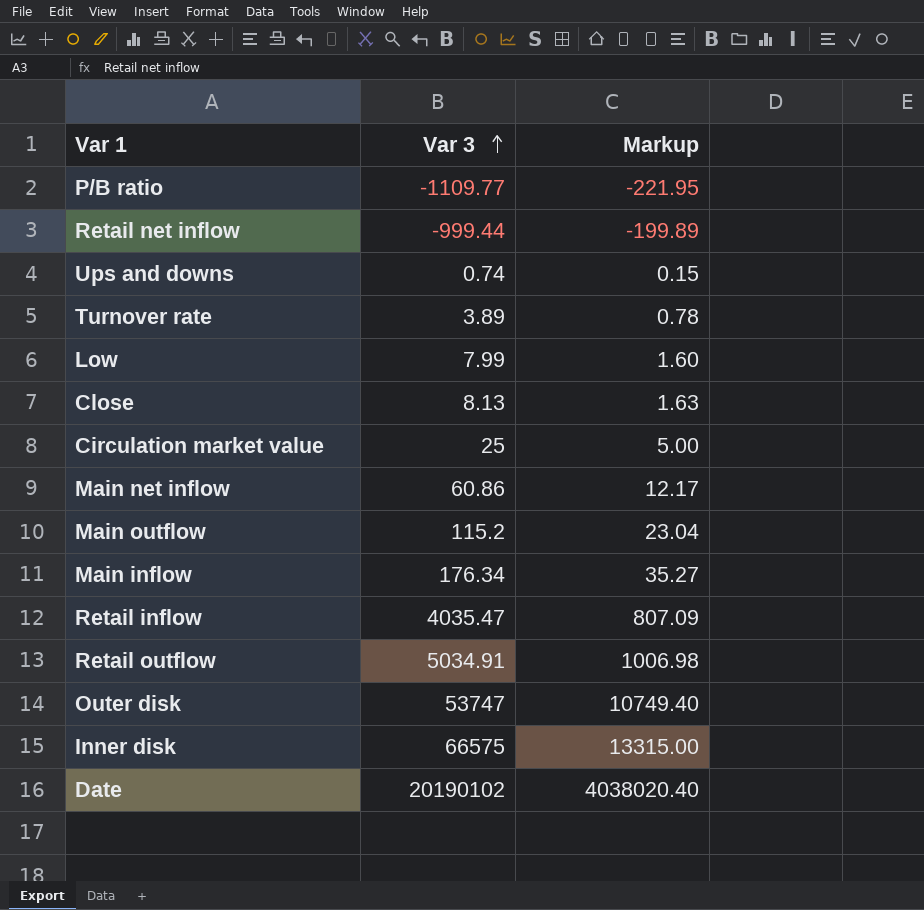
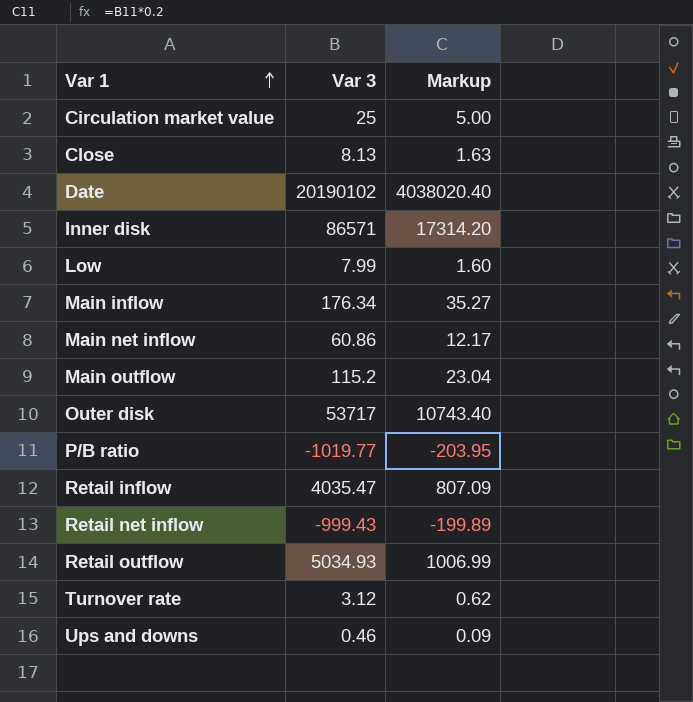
row order: Var 3 ascending -> Var 1 ascending
Inner disk | Var 3: 66575 -> 86571
Inner disk | Markup: 13315.00 -> 17314.20
Outer disk | Var 3: 53747 -> 53717
Outer disk | Markup: 10749.40 -> 10743.40
P/B ratio | Var 3: -1109.77 -> -1019.77
P/B ratio | Markup: -221.95 -> -203.95
Retail net inflow | Var 3: -999.44 -> -999.43
Retail outflow | Var 3: 5034.91 -> 5034.93
Retail outflow | Markup: 1006.98 -> 1006.99
Turnover rate | Var 3: 3.89 -> 3.12
Turnover rate | Markup: 0.78 -> 0.62
Ups and downs | Var 3: 0.74 -> 0.46
Ups and downs | Markup: 0.15 -> 0.09

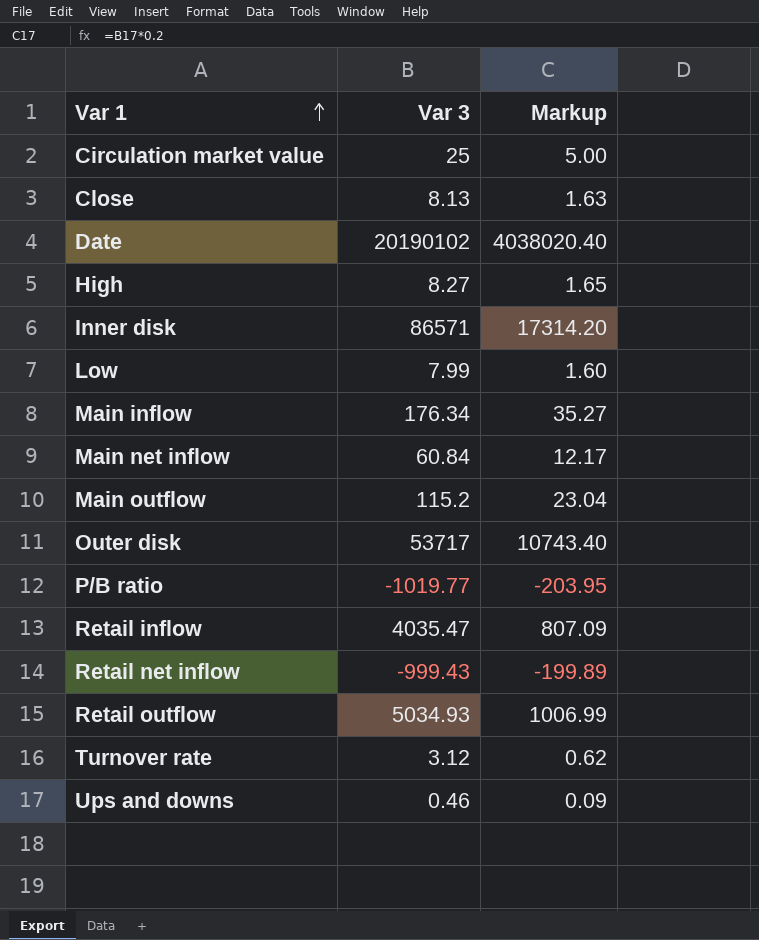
row High: none -> 8.27 | 1.65
Main net inflow | Var 3: 60.86 -> 60.84

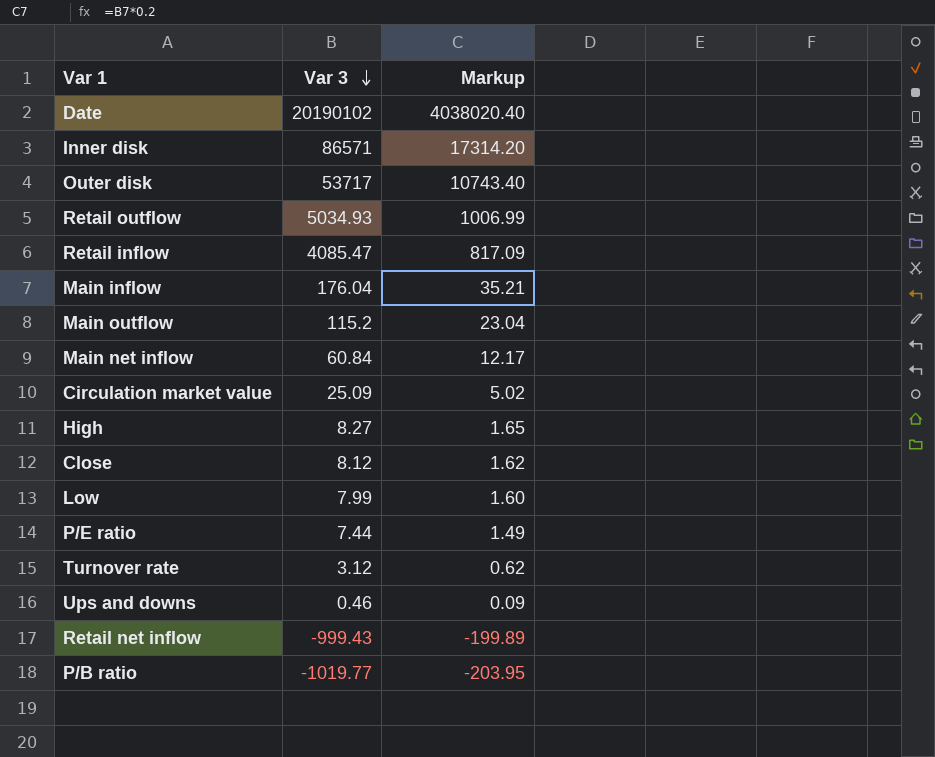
row order: Var 1 ascending -> Var 3 descending
Retail inflow | Var 3: 4035.47 -> 4085.47
Retail inflow | Markup: 807.09 -> 817.09
Main inflow | Var 3: 176.34 -> 176.04
Main inflow | Markup: 35.27 -> 35.21
Circulation market value | Var 3: 25 -> 25.09
Circulation market value | Markup: 5.00 -> 5.02
Close | Var 3: 8.13 -> 8.12
Close | Markup: 1.63 -> 1.62
row P/E ratio: none -> 7.44 | 1.49

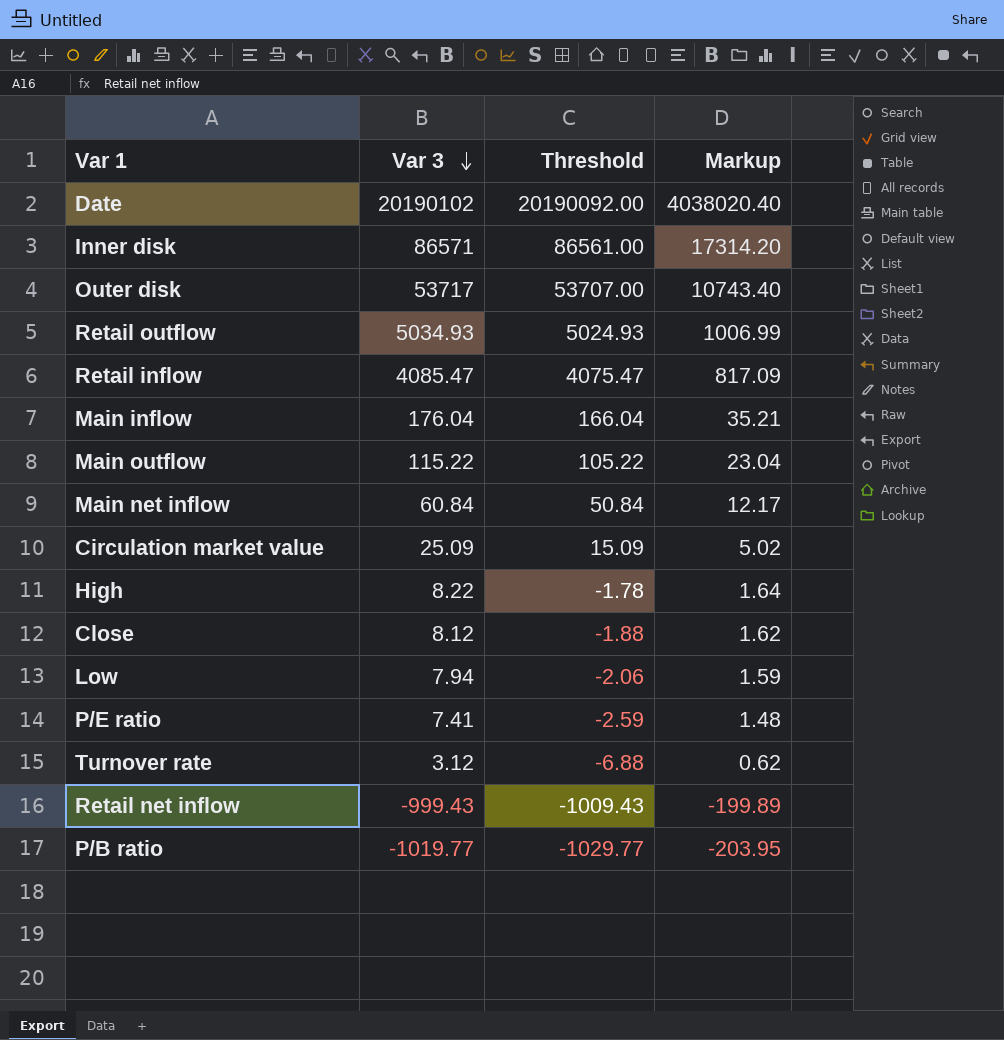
column Threshold | formula: none -> [Var 3] - 10
row Ups and downs: 0.46 | 0.09 -> none
Main outflow | Var 3: 115.2 -> 115.22
High | Var 3: 8.27 -> 8.22
High | Markup: 1.65 -> 1.64
Low | Var 3: 7.99 -> 7.94
Low | Markup: 1.60 -> 1.59
P/E ratio | Var 3: 7.44 -> 7.41
P/E ratio | Markup: 1.49 -> 1.48

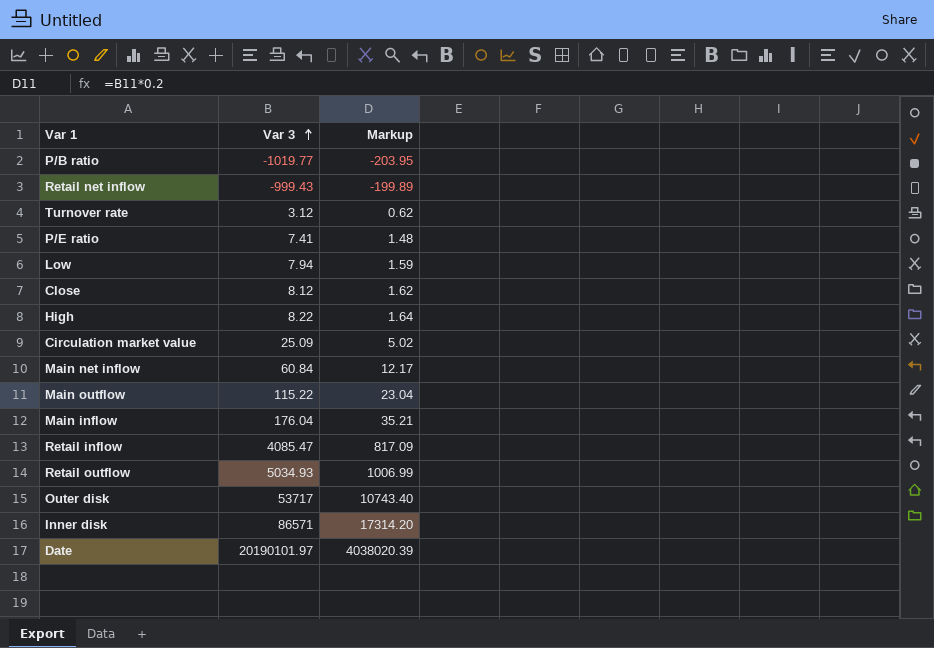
row order: Var 3 descending -> Var 3 ascending
column Threshold | formula: [Var 3] - 10 -> none
Date | Var 3: 20190102 -> 20190101.97
Date | Markup: 4038020.40 -> 4038020.39

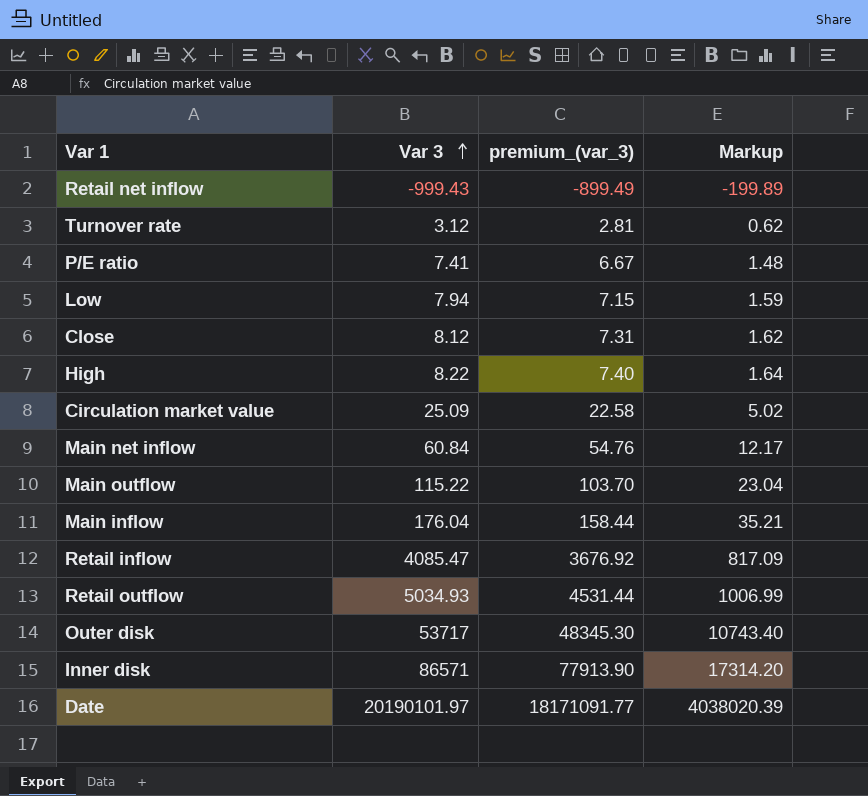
column premium_(var_3) | formula: none -> [Var 3] * 0.9
row P/B ratio: -1019.77 | -203.95 -> none

